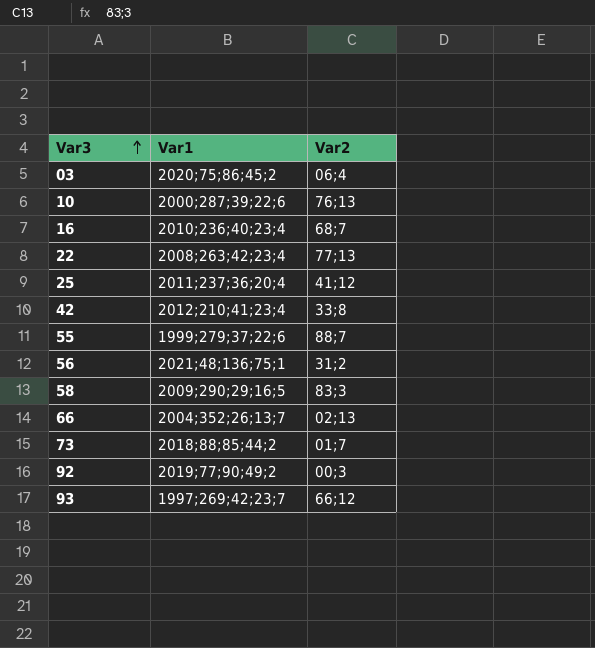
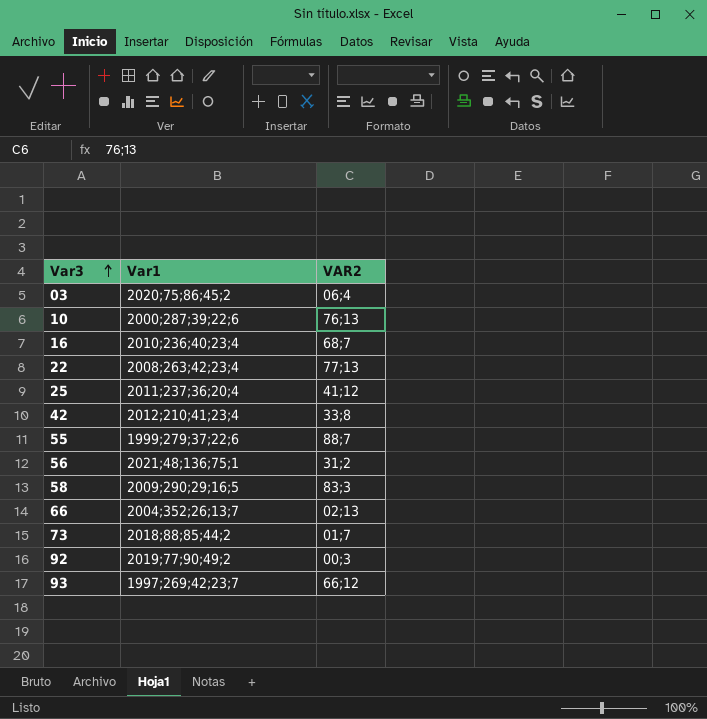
column name: Var2 -> VAR2

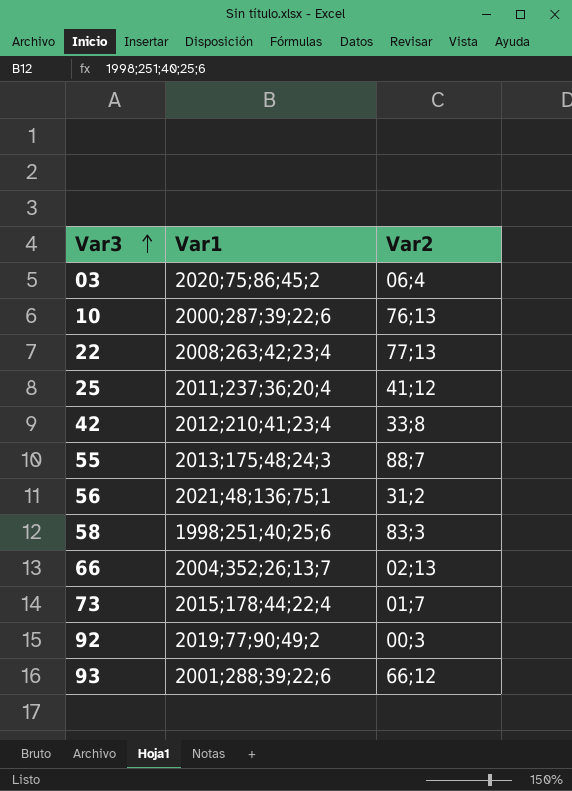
column name: VAR2 -> Var2
row 16: 2010;236;40;23;4 | 68;7 -> none
55 | Var1: 1999;279;37;22;6 -> 2013;175;48;24;3
58 | Var1: 2009;290;29;16;5 -> 1998;251;40;25;6
73 | Var1: 2018;88;85;44;2 -> 2015;178;44;22;4
93 | Var1: 1997;269;42;23;7 -> 2001;288;39;22;6

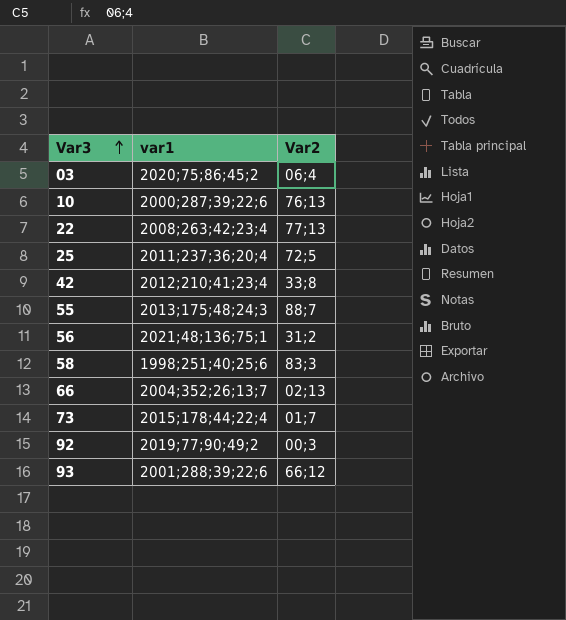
column name: Var1 -> var1
25 | Var2: 41;12 -> 72;5

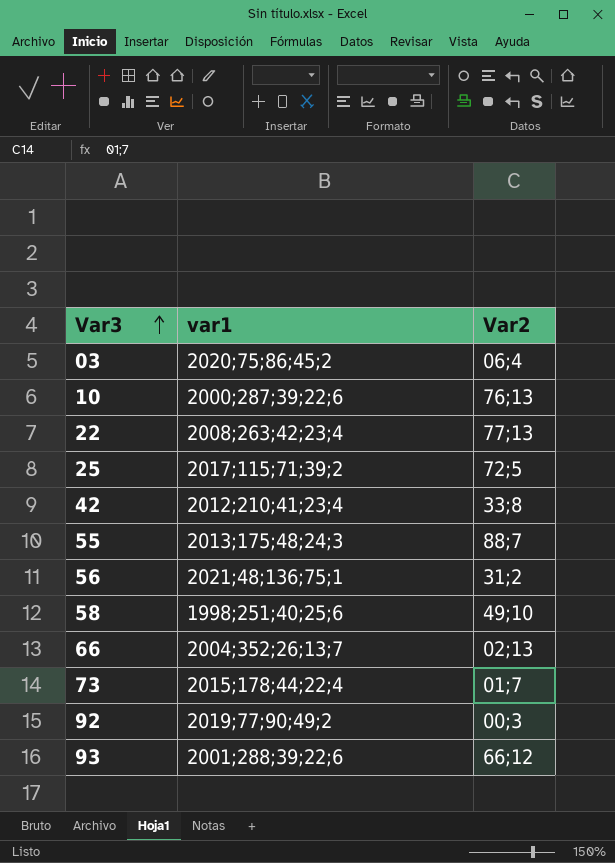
25 | var1: 2011;237;36;20;4 -> 2017;115;71;39;2
58 | Var2: 83;3 -> 49;10

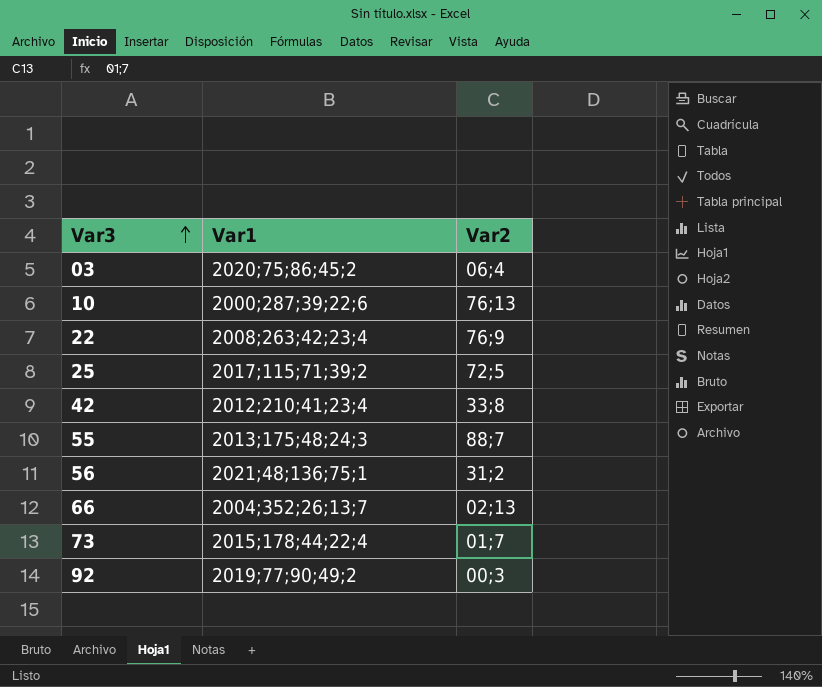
column name: var1 -> Var1
row 58: 1998;251;40;25;6 | 49;10 -> none
row 93: 2001;288;39;22;6 | 66;12 -> none
22 | Var2: 77;13 -> 76;9

